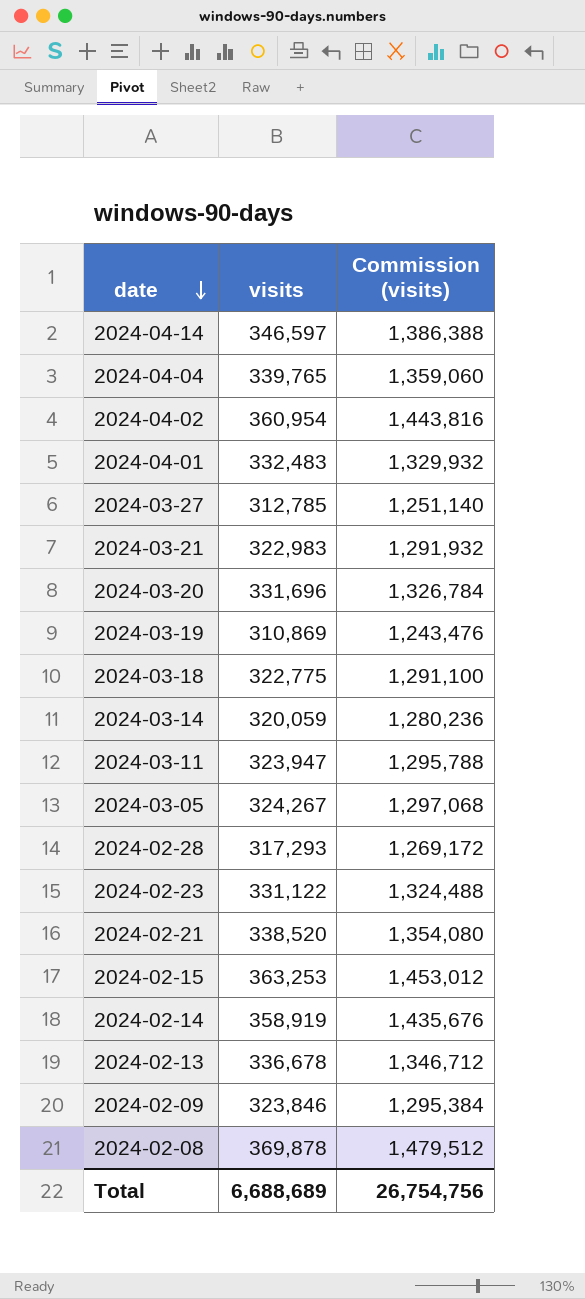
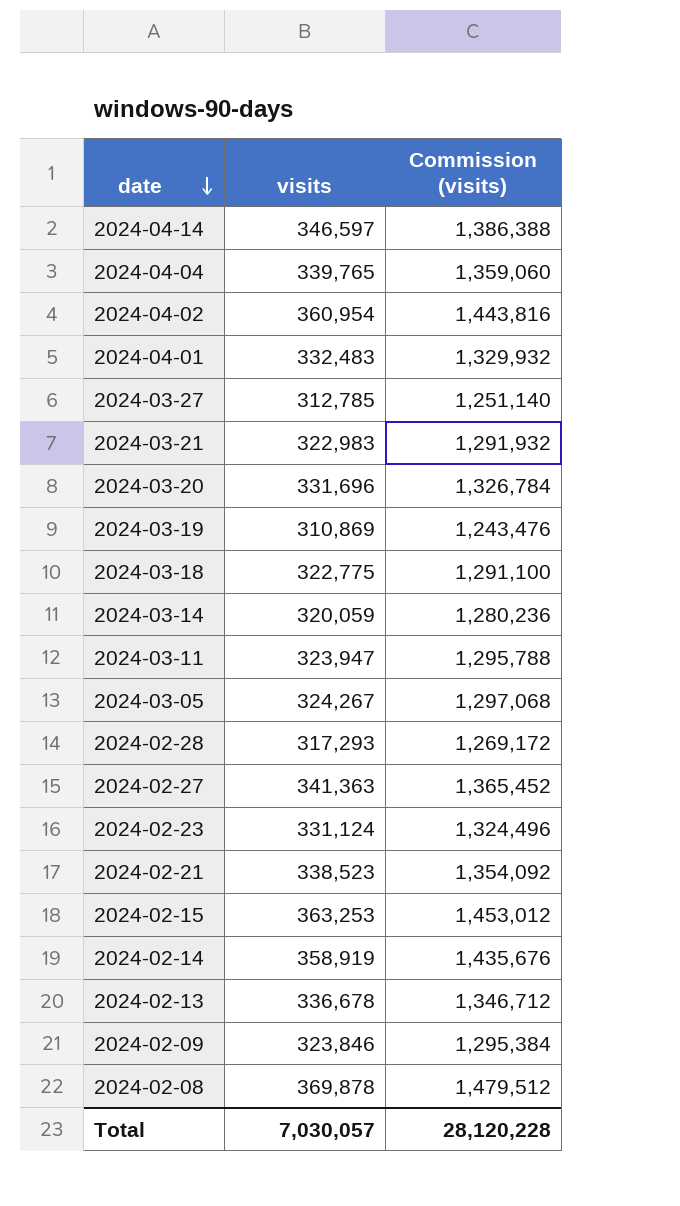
row 2024-02-27: none -> 341,363 | 1,365,452
2024-02-23 | visits: 331,122 -> 331,124
2024-02-23 | Commission (visits): 1,324,488 -> 1,324,496
2024-02-21 | visits: 338,520 -> 338,523
2024-02-21 | Commission (visits): 1,354,080 -> 1,354,092
Total | visits: 6,688,689 -> 7,030,057
Total | Commission (visits): 26,754,756 -> 28,120,228

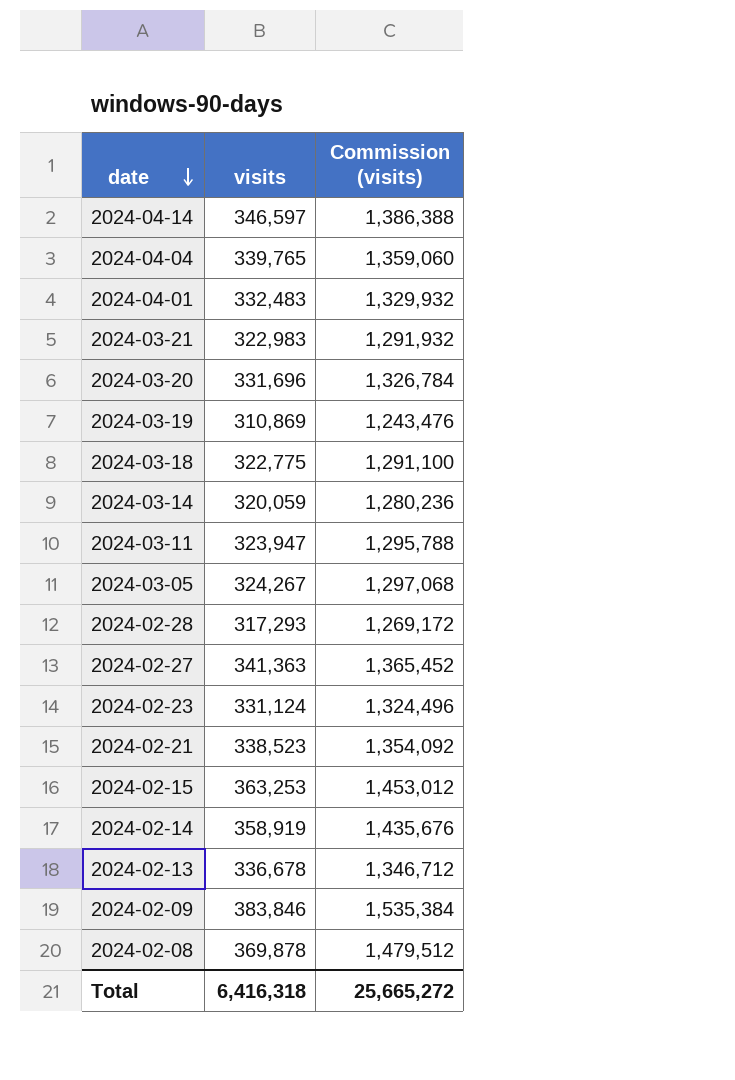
row 2024-04-02: 360,954 | 1,443,816 -> none
row 2024-03-27: 312,785 | 1,251,140 -> none
2024-02-09 | visits: 323,846 -> 383,846
2024-02-09 | Commission (visits): 1,295,384 -> 1,535,384
Total | visits: 7,030,057 -> 6,416,318
Total | Commission (visits): 28,120,228 -> 25,665,272

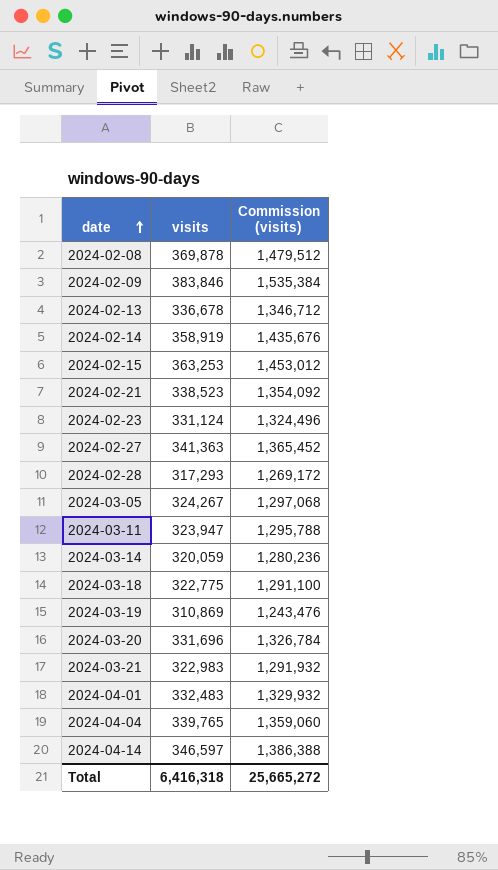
row order: date descending -> date ascending

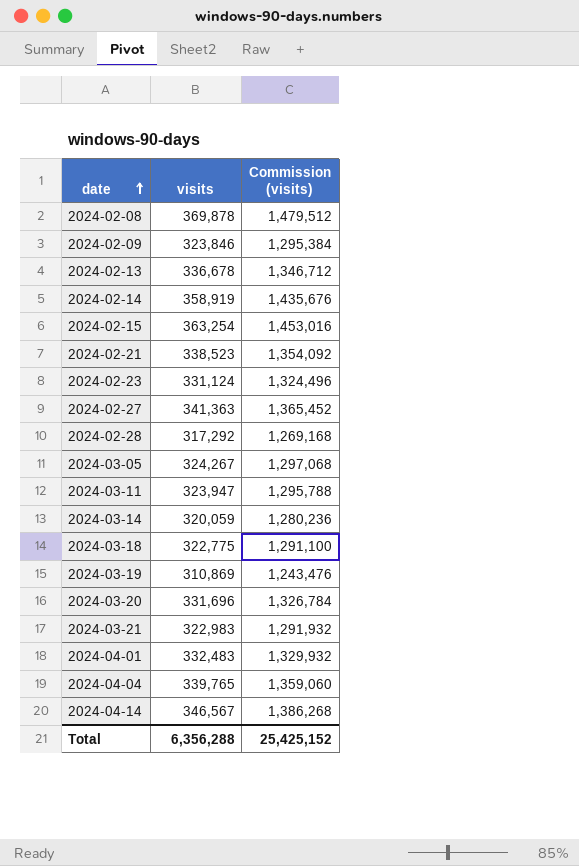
2024-02-09 | visits: 383,846 -> 323,846
2024-02-09 | Commission (visits): 1,535,384 -> 1,295,384
2024-02-15 | visits: 363,253 -> 363,254
2024-02-15 | Commission (visits): 1,453,012 -> 1,453,016
2024-02-28 | visits: 317,293 -> 317,292
2024-02-28 | Commission (visits): 1,269,172 -> 1,269,168
2024-04-14 | visits: 346,597 -> 346,567
2024-04-14 | Commission (visits): 1,386,388 -> 1,386,268
Total | visits: 6,416,318 -> 6,356,288
Total | Commission (visits): 25,665,272 -> 25,425,152

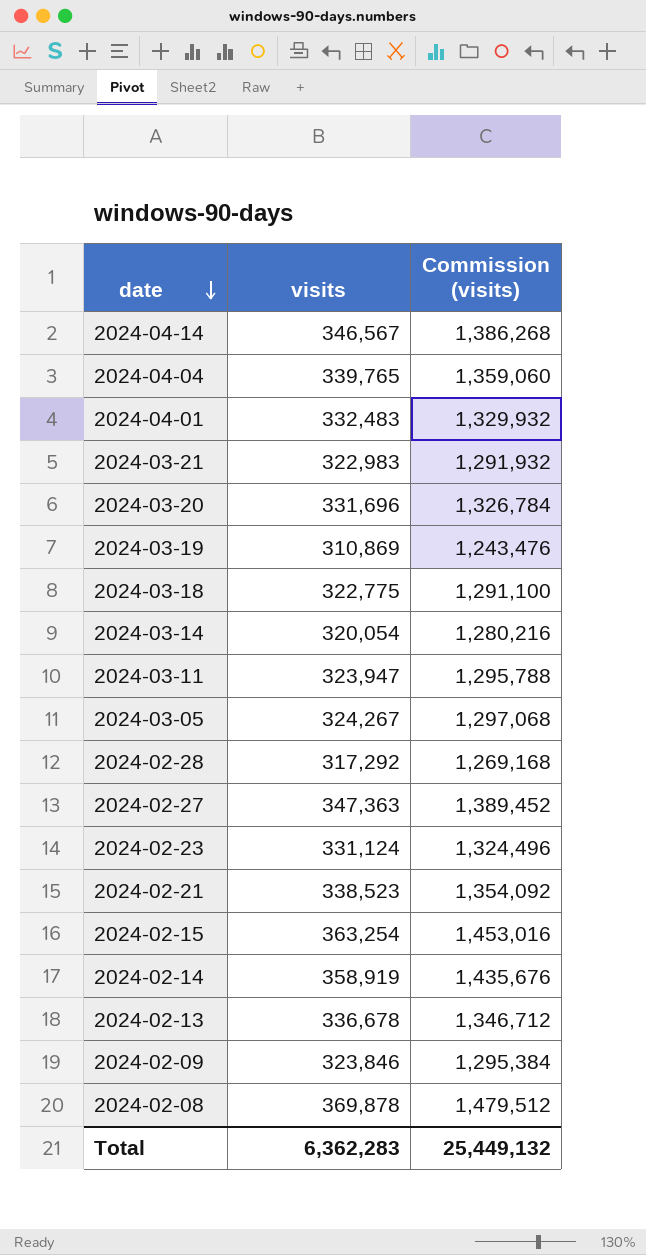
row order: date ascending -> date descending
2024-03-14 | visits: 320,059 -> 320,054
2024-03-14 | Commission (visits): 1,280,236 -> 1,280,216
2024-02-27 | visits: 341,363 -> 347,363
2024-02-27 | Commission (visits): 1,365,452 -> 1,389,452
Total | visits: 6,356,288 -> 6,362,283
Total | Commission (visits): 25,425,152 -> 25,449,132

